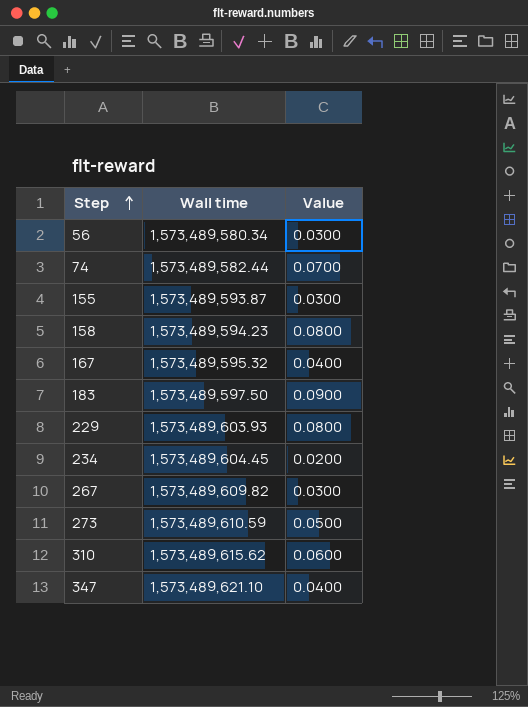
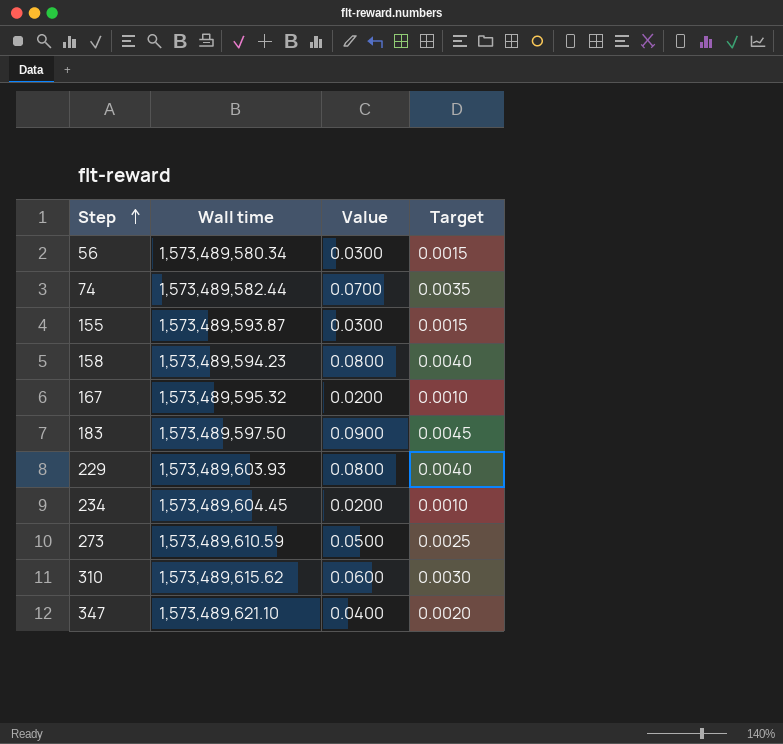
column Target | formula: none -> [Value] * 0.05
row 267: 1,573,489,609.82 | 0.0300 -> none
167 | Value: 0.0400 -> 0.0200

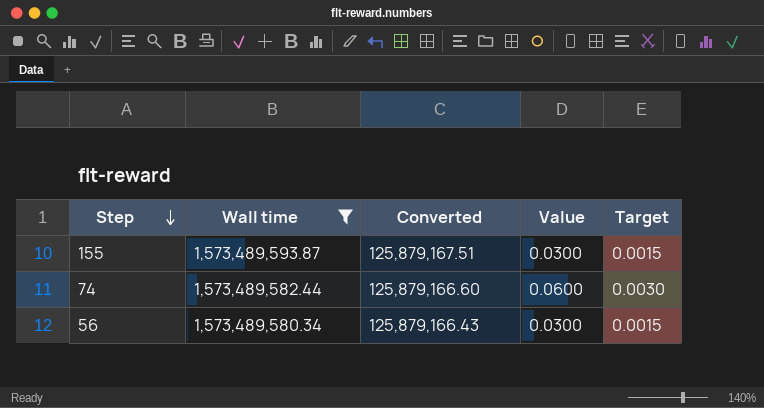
filter: none -> Wall time <= 1,573,489,593.87
row order: Step ascending -> Step descending
column Converted | formula: none -> [Wall time] * 0.08
74 | Value: 0.0700 -> 0.0600
74 | Target: 0.0035 -> 0.0030

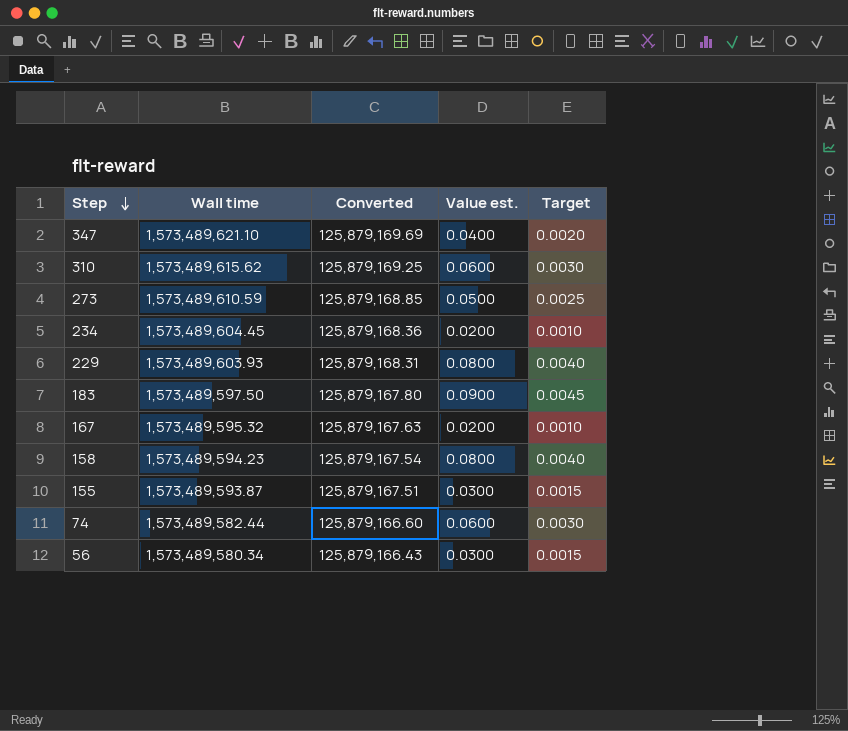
filter: Wall time <= 1,573,489,593.87 -> none
column name: Value -> Value est.

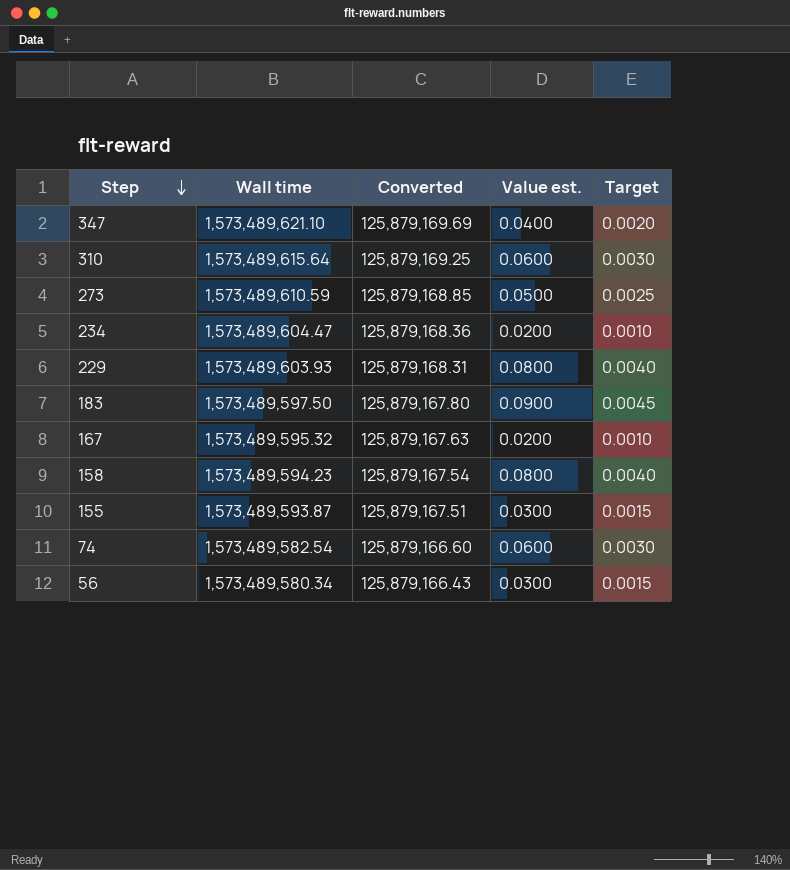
310 | Wall time: 1,573,489,615.62 -> 1,573,489,615.64
234 | Wall time: 1,573,489,604.45 -> 1,573,489,604.47
74 | Wall time: 1,573,489,582.44 -> 1,573,489,582.54

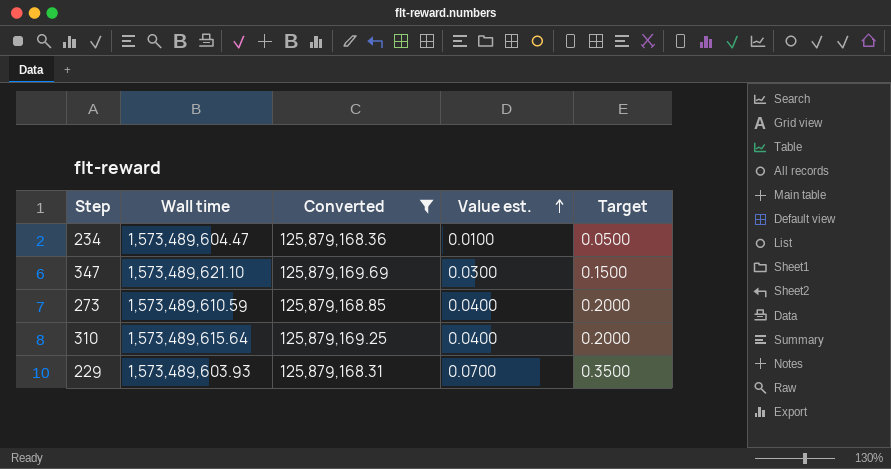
filter: none -> Converted >= 125,879,168.31
row order: Step descending -> Value est. ascending
column Target | formula: [Value est.] * 0.05 -> [Value est.] * 5
234 | Value est.: 0.0200 -> 0.0100
347 | Value est.: 0.0400 -> 0.0300
273 | Value est.: 0.0500 -> 0.0400
310 | Value est.: 0.0600 -> 0.0400
229 | Value est.: 0.0800 -> 0.0700

